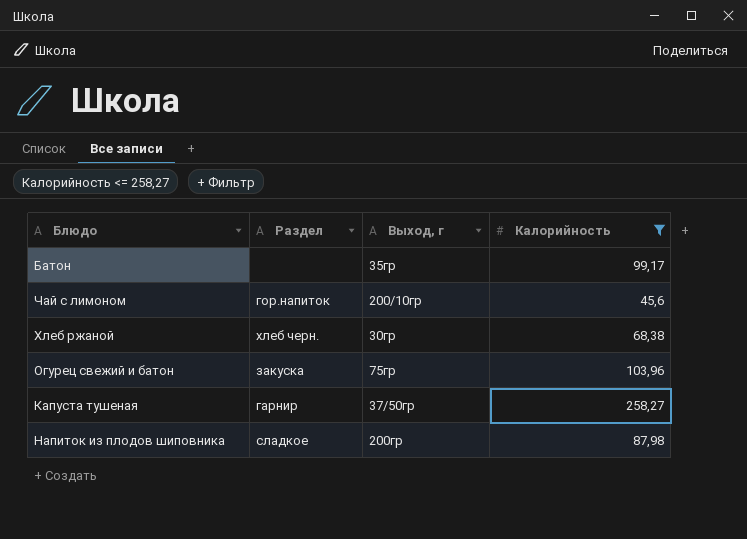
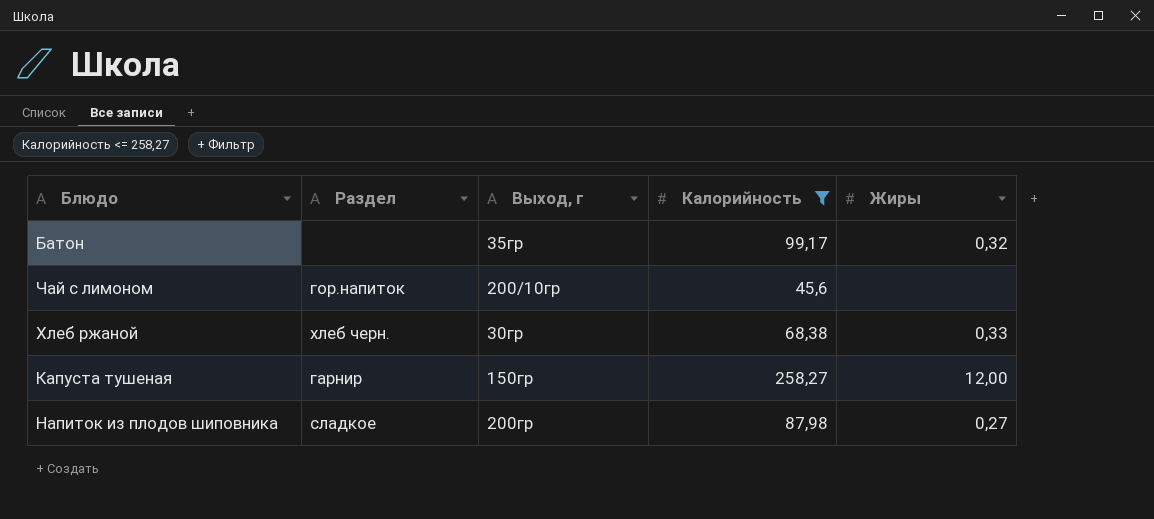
column Жиры | position: none -> 5
row Огурец свежий и батон: закуска | 75гр | 103,96 -> none
Капуста тушеная | Выход, г: 37/50гр -> 150гр

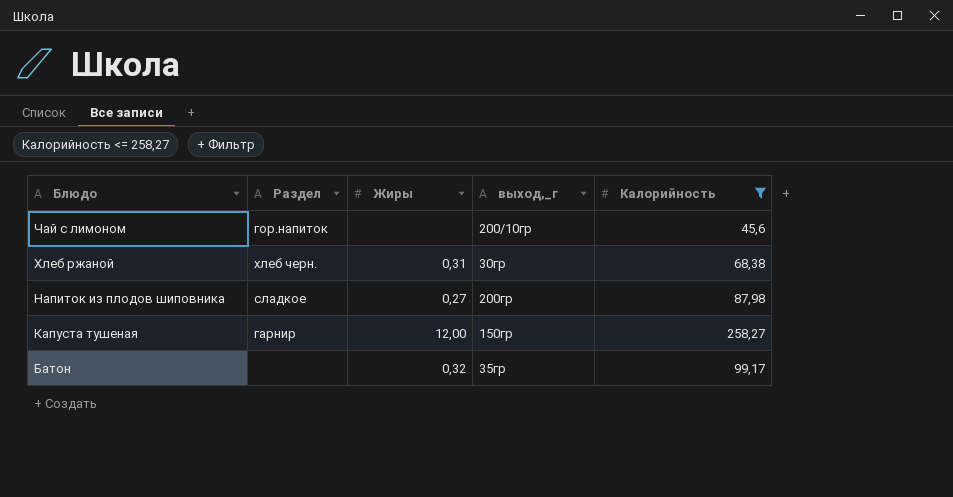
row order: none -> Блюдо descending
column Жиры | position: 5 -> 3
column name: Выход, г -> выход,_г
Хлеб ржаной | Жиры: 0,33 -> 0,31

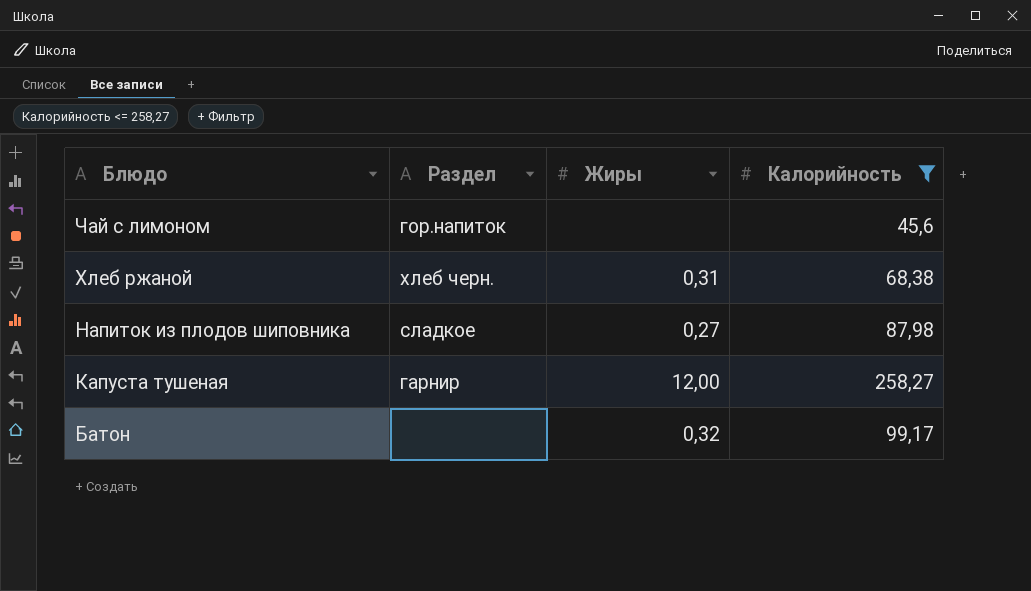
column выход,_г | position: 4 -> none

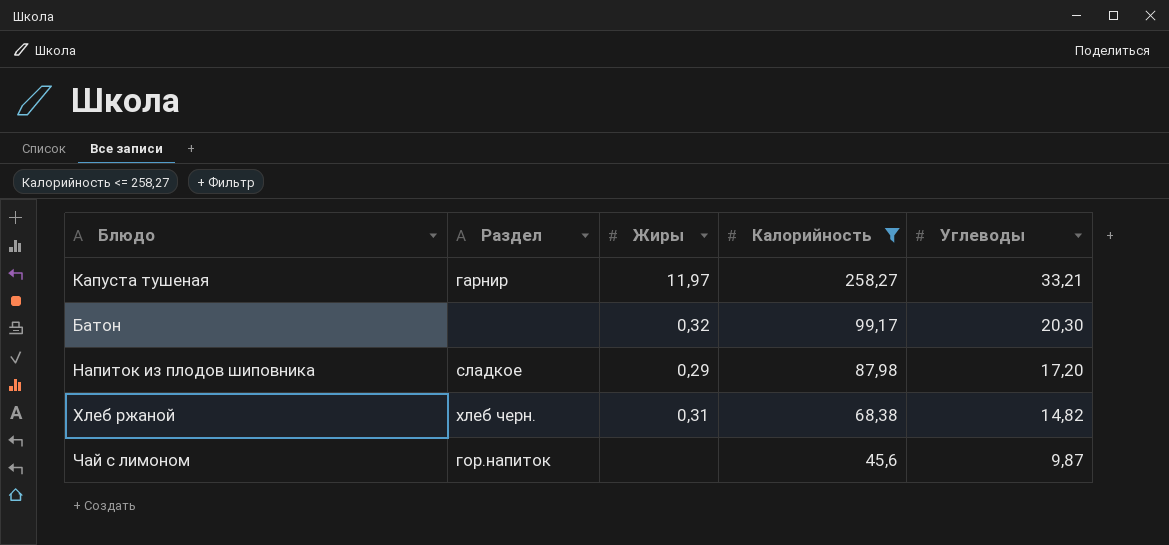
row order: Блюдо descending -> Калорийность descending
column Углеводы | position: none -> 5
Капуста тушеная | Жиры: 12,00 -> 11,97
Напиток из плодов шиповника | Жиры: 0,27 -> 0,29

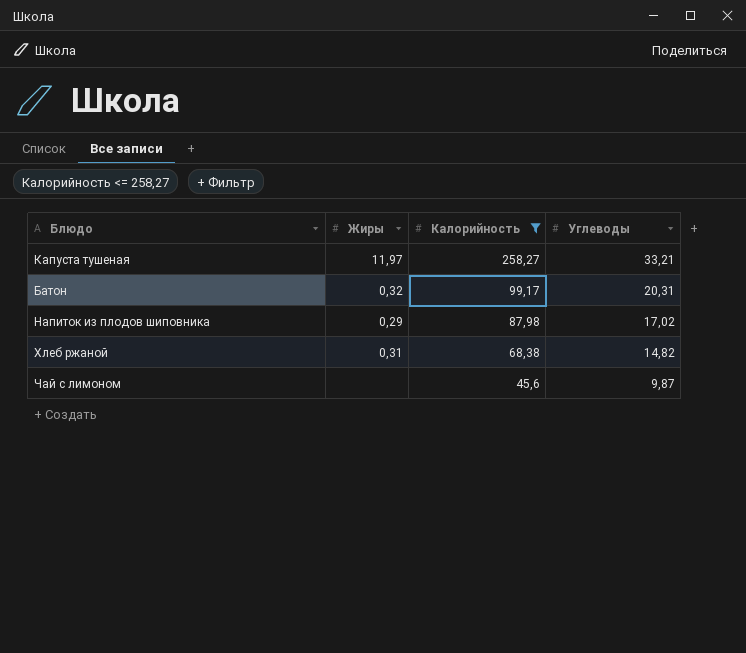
column Раздел | position: 2 -> none
Батон | Углеводы: 20,30 -> 20,31
Напиток из плодов шиповника | Углеводы: 17,20 -> 17,02

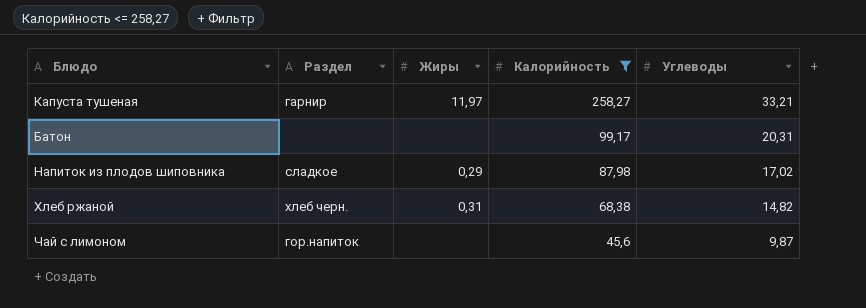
column Раздел | position: none -> 2
Батон | Жиры: 0,32 -> none

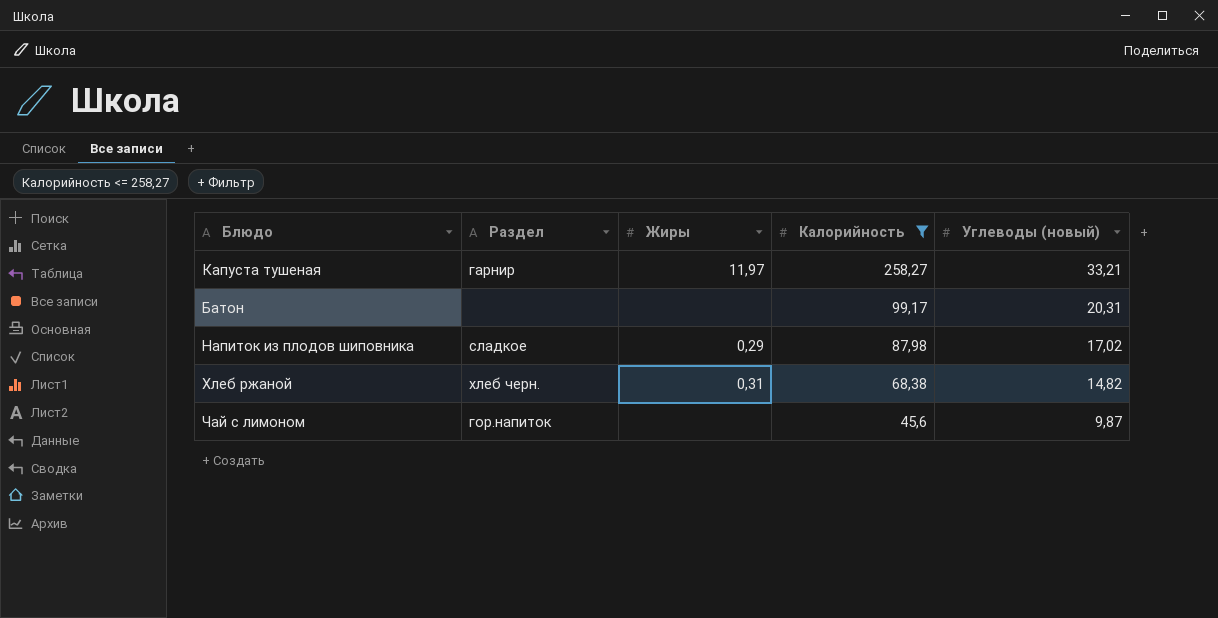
column name: Углеводы -> Углеводы (новый)

